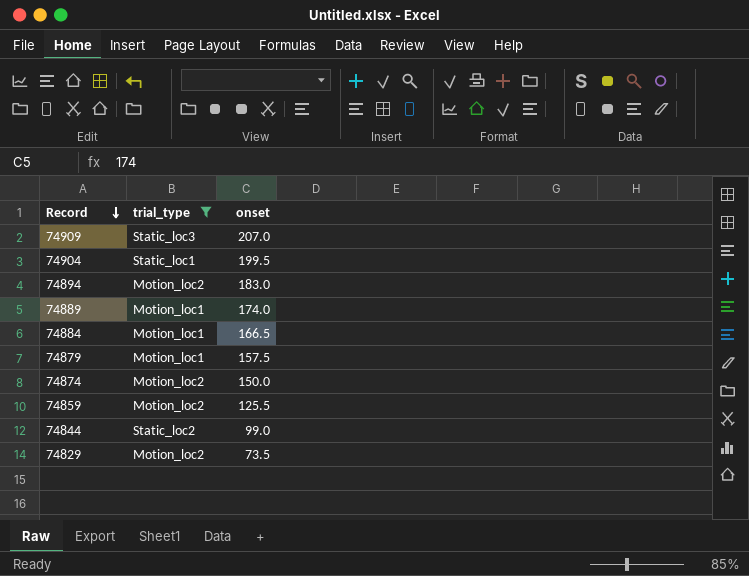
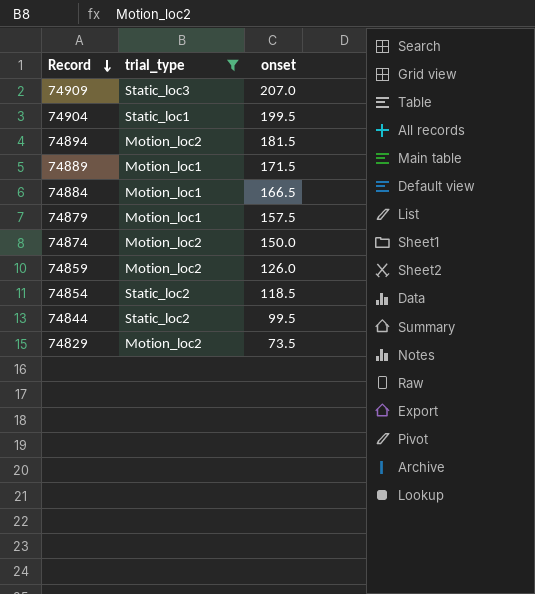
74894 | onset: 183.0 -> 181.5
74889 | onset: 174.0 -> 171.5
74859 | onset: 125.5 -> 126.0
row 74854: none -> Static_loc2 | 118.5
74844 | onset: 99.0 -> 99.5

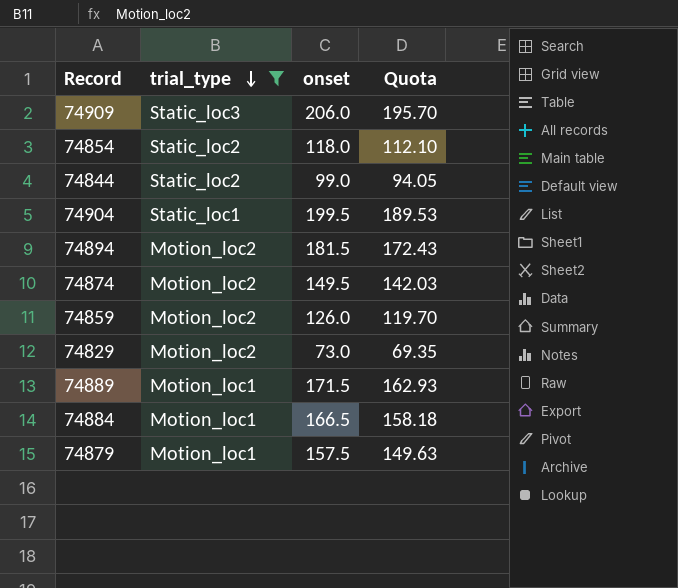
row order: Record descending -> trial_type descending
column Quota | formula: none -> [onset] * 0.95
74909 | onset: 207.0 -> 206.0
74854 | onset: 118.5 -> 118.0
74844 | onset: 99.5 -> 99.0
74874 | onset: 150.0 -> 149.5
74829 | onset: 73.5 -> 73.0

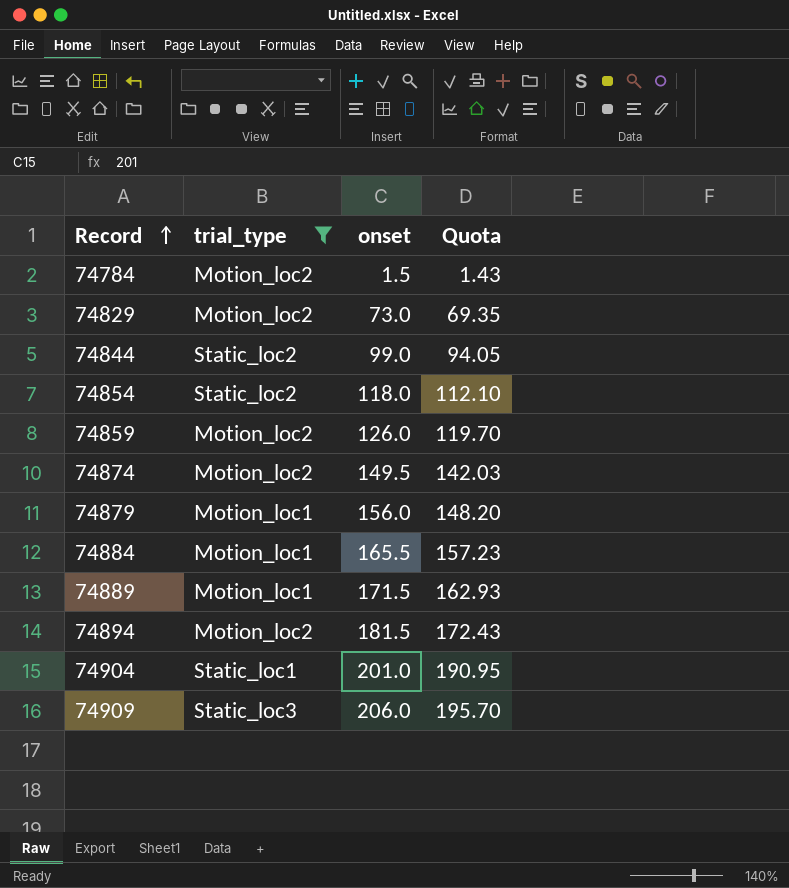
row order: trial_type descending -> Record ascending
row 74784: none -> Motion_loc2 | 1.5 | 1.43
74879 | onset: 157.5 -> 156.0
74879 | Quota: 149.63 -> 148.20
74884 | onset: 166.5 -> 165.5
74884 | Quota: 158.18 -> 157.23
74904 | onset: 199.5 -> 201.0
74904 | Quota: 189.53 -> 190.95

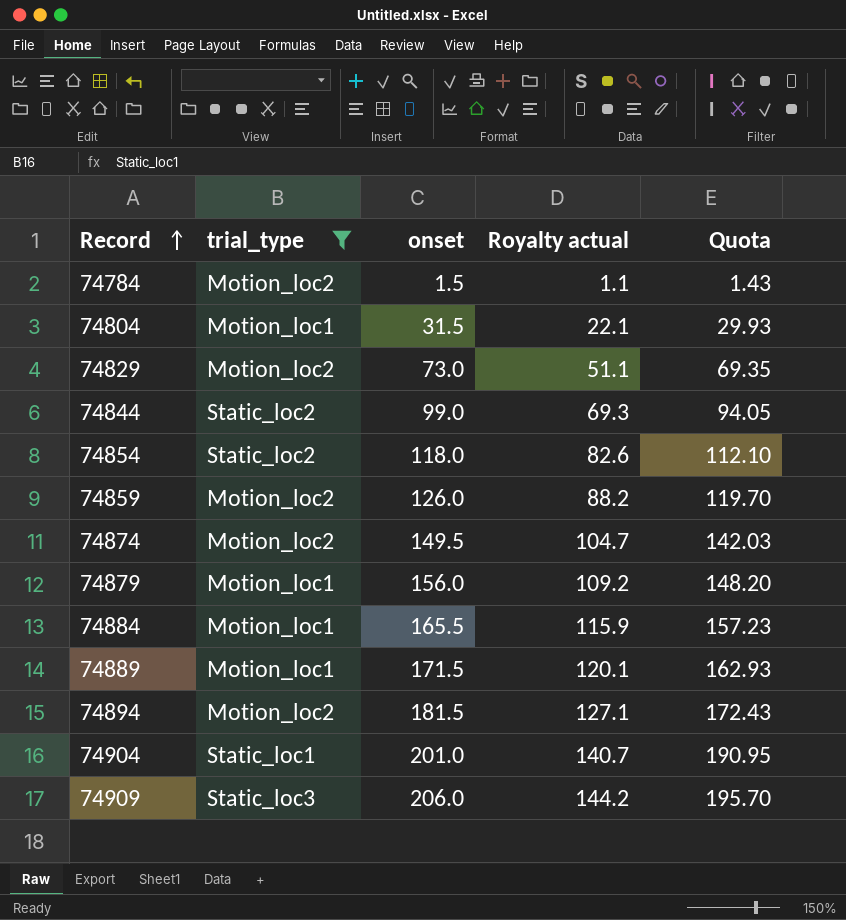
column Royalty actual | formula: none -> [onset] * 0.7
row 74804: none -> Motion_loc1 | 31.5 | 22.1 | 29.93

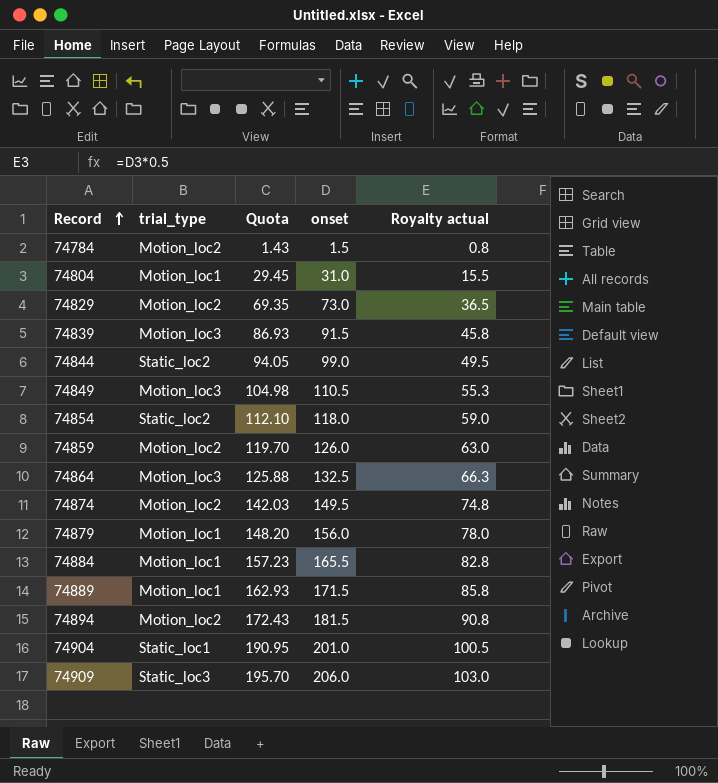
filter: trial_type != Motion_loc3 -> none
column Quota | position: 5 -> 3
column Royalty actual | formula: [onset] * 0.7 -> [onset] * 0.5
74804 | Quota: 29.93 -> 29.45
74804 | onset: 31.5 -> 31.0

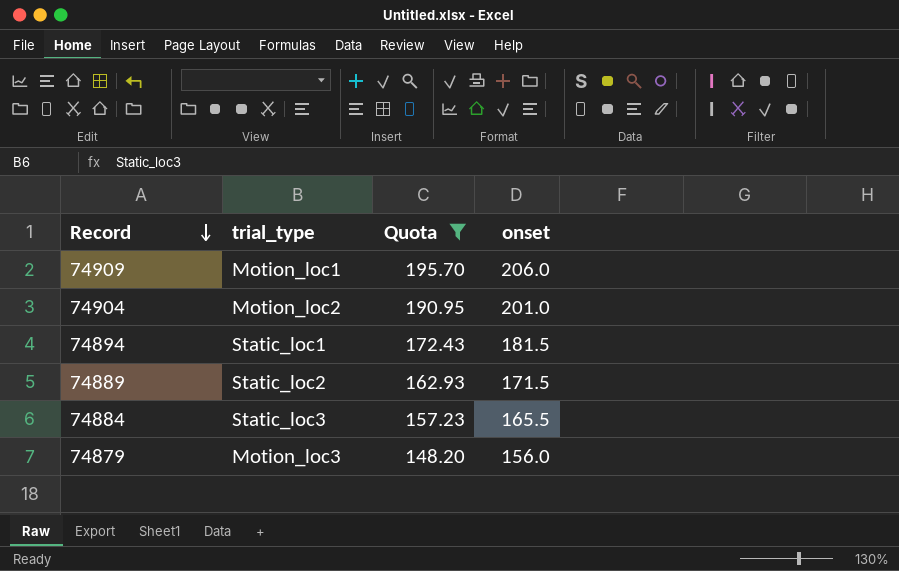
filter: none -> Quota >= 148.20
row order: Record ascending -> Record descending
column Royalty actual | formula: [onset] * 0.5 -> none
74909 | trial_type: Static_loc3 -> Motion_loc1
74904 | trial_type: Static_loc1 -> Motion_loc2
74894 | trial_type: Motion_loc2 -> Static_loc1
74889 | trial_type: Motion_loc1 -> Static_loc2
74884 | trial_type: Motion_loc1 -> Static_loc3
74879 | trial_type: Motion_loc1 -> Motion_loc3

